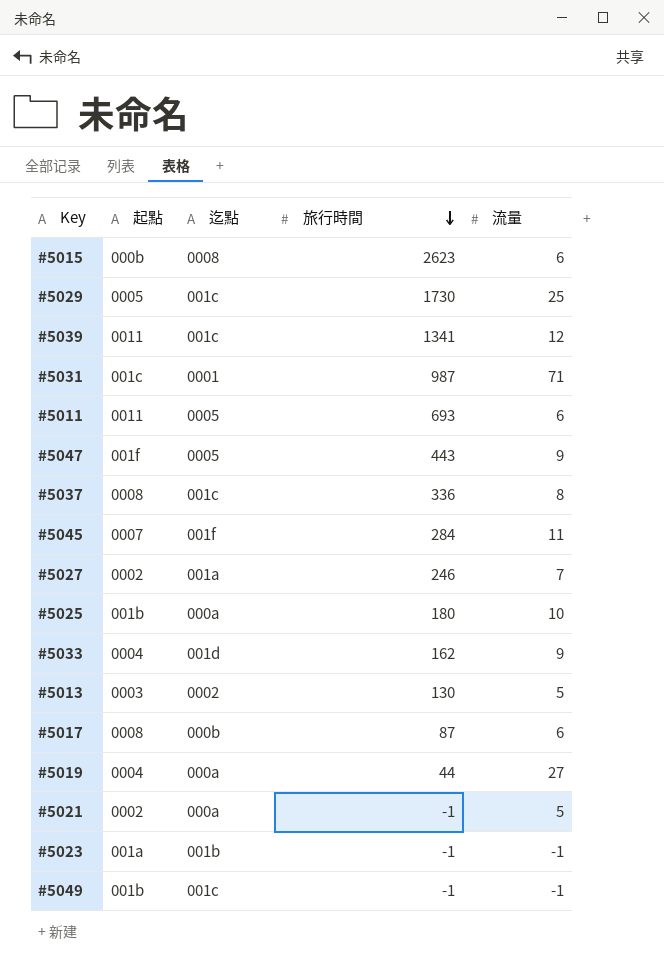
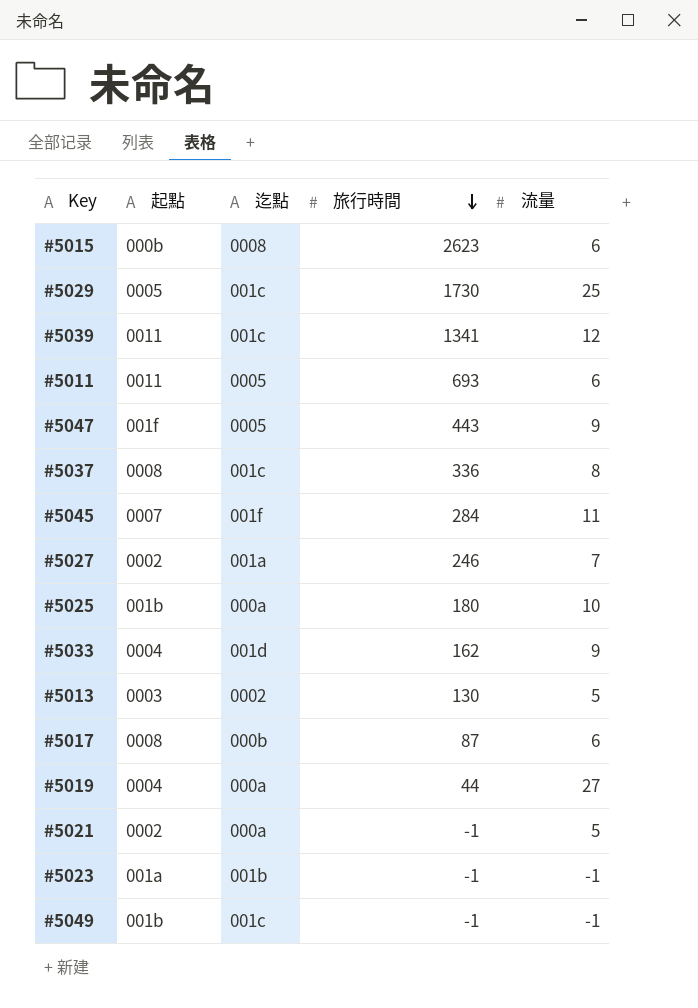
row #5031: 001c | 0001 | 987 | 71 -> none

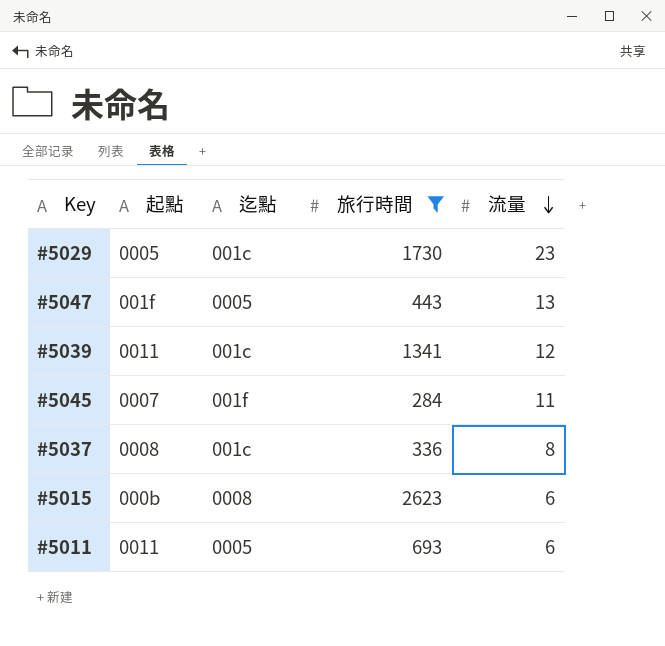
filter: none -> 旅行時間 >= 284
row order: 旅行時間 descending -> 流量 descending
#5029 | 流量: 25 -> 23
#5047 | 流量: 9 -> 13

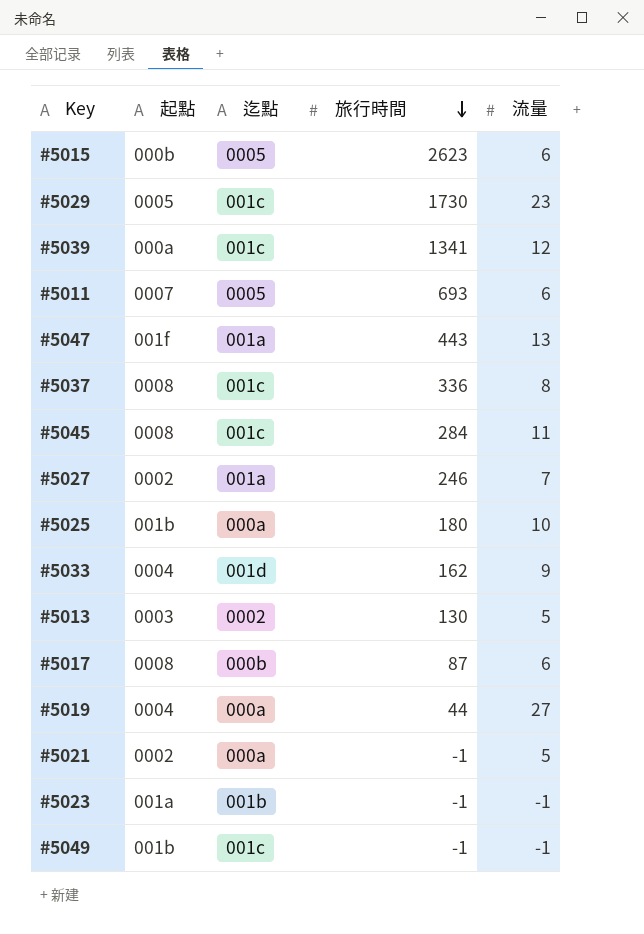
filter: 旅行時間 >= 284 -> none
row order: 流量 descending -> 旅行時間 descending
#5015 | 迄點: 0008 -> 0005
#5039 | 起點: 0011 -> 000a
#5011 | 起點: 0011 -> 0007
#5047 | 迄點: 0005 -> 001a
#5045 | 起點: 0007 -> 0008
#5045 | 迄點: 001f -> 001c

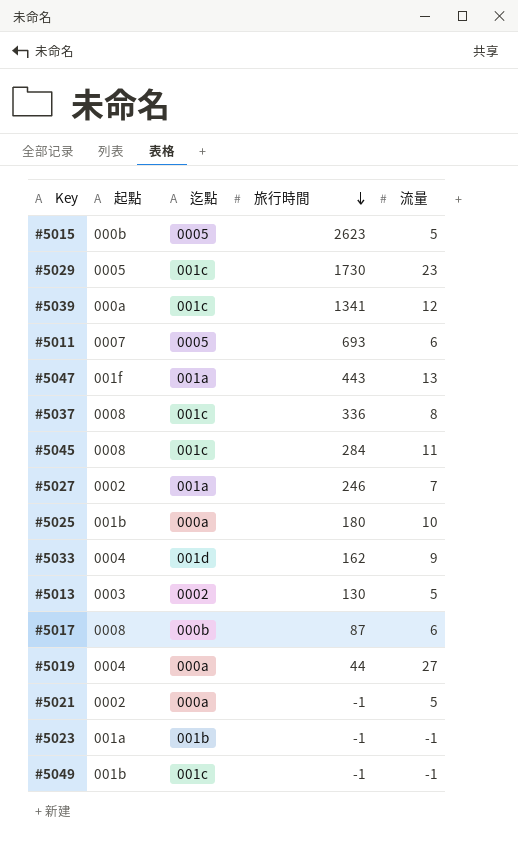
#5015 | 流量: 6 -> 5

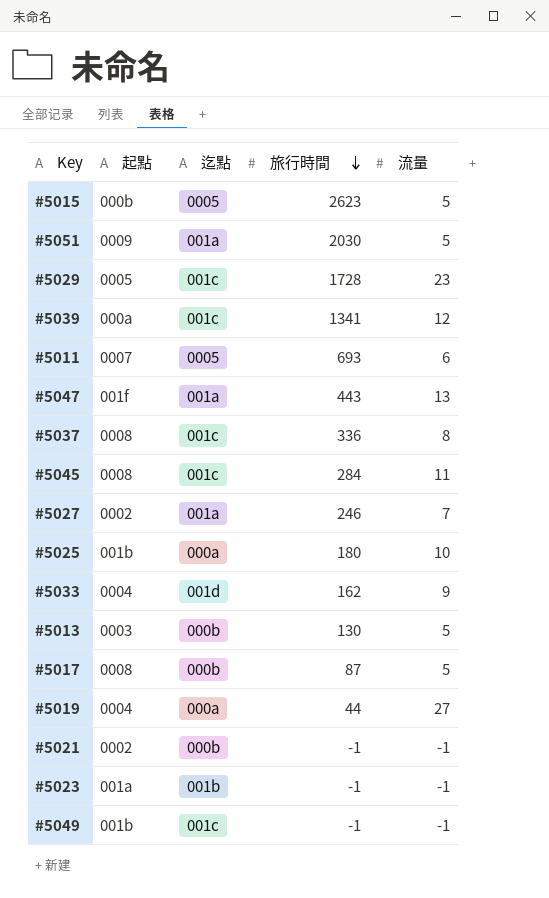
row #5051: none -> 0009 | 001a | 2030 | 5
#5029 | 旅行時間: 1730 -> 1728
#5013 | 迄點: 0002 -> 000b
#5017 | 流量: 6 -> 5
#5021 | 迄點: 000a -> 000b
#5021 | 流量: 5 -> -1

